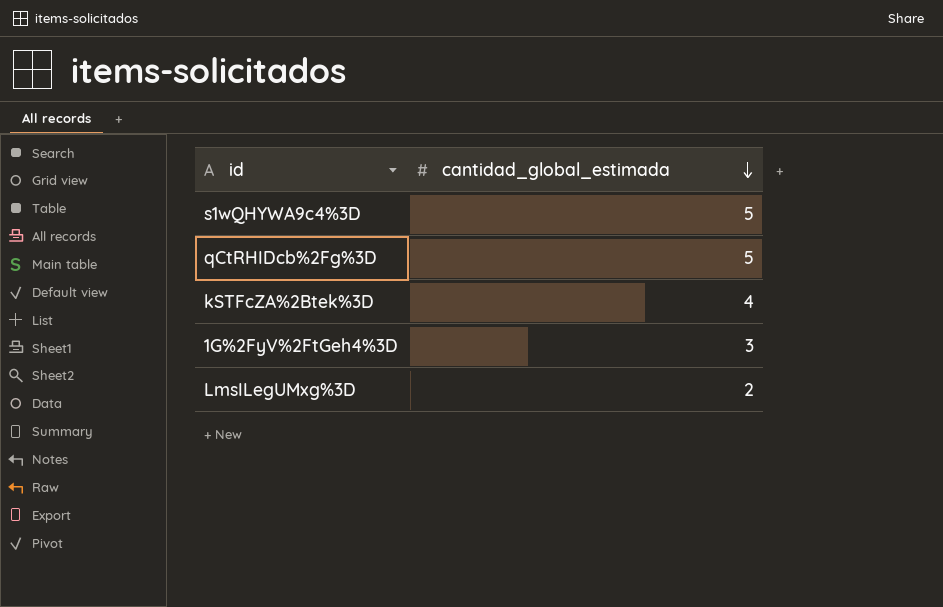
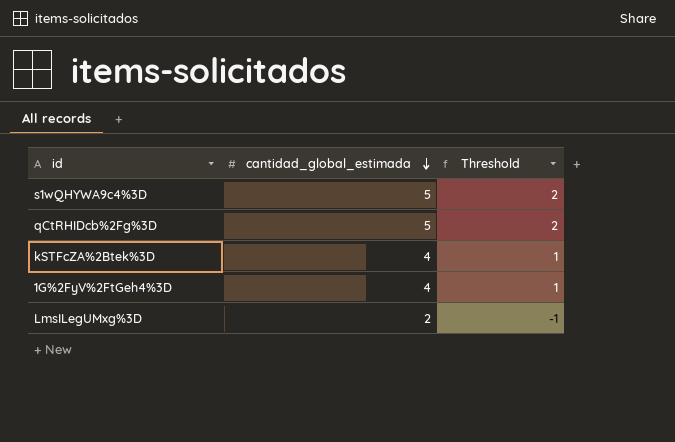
column Threshold | formula: none -> [cantidad_global_estimada] - 3
1G%2FyV%2FtGeh4%3D | cantidad_global_estimada: 3 -> 4

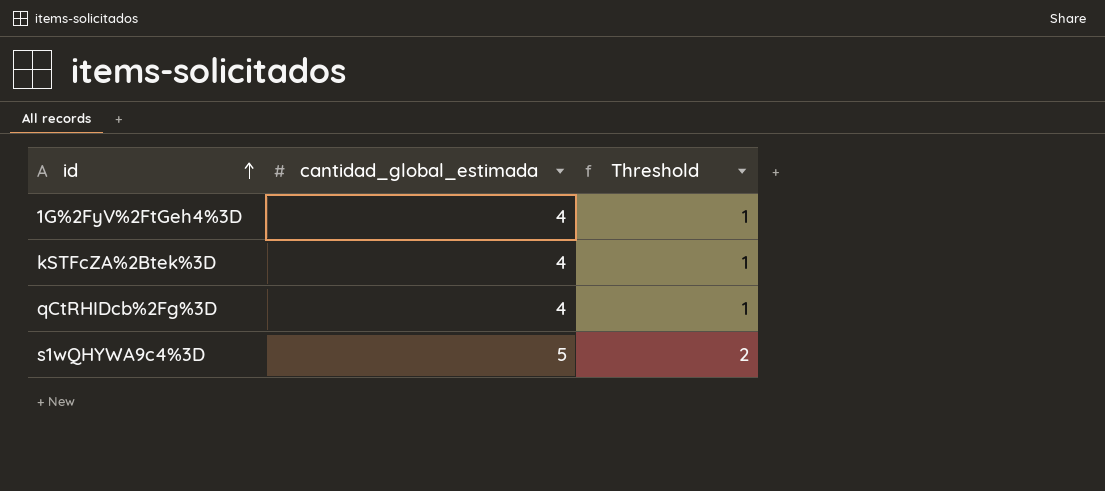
row order: cantidad_global_estimada descending -> id ascending
row LmsILegUMxg%3D: 2 | -1 -> none
qCtRHIDcb%2Fg%3D | cantidad_global_estimada: 5 -> 4
qCtRHIDcb%2Fg%3D | Threshold: 2 -> 1

